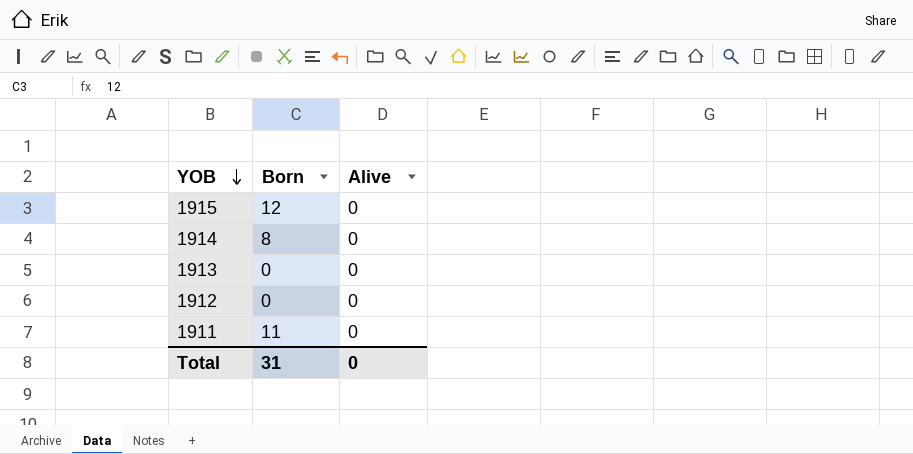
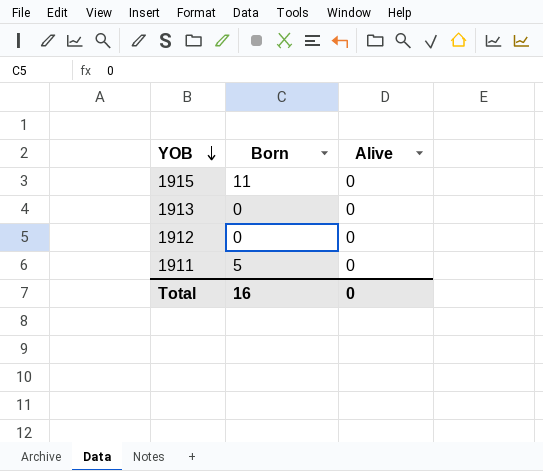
row 1914: 8 | 0 -> none
1915 | Born: 12 -> 11
1911 | Born: 11 -> 5
Total | Born: 31 -> 16

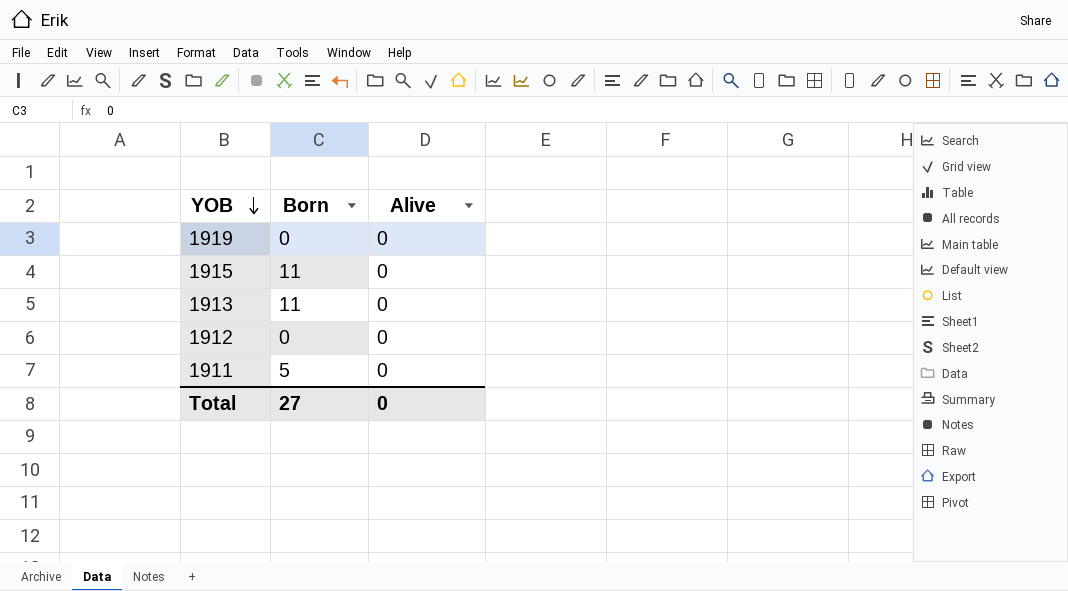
row 1919: none -> 0 | 0
1913 | Born: 0 -> 11
Total | Born: 16 -> 27

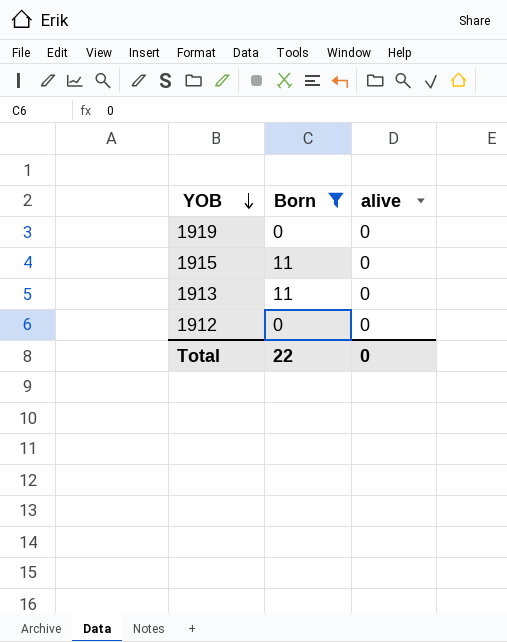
filter: none -> Born != 5
column name: Alive -> alive
Total | Born: 27 -> 22

